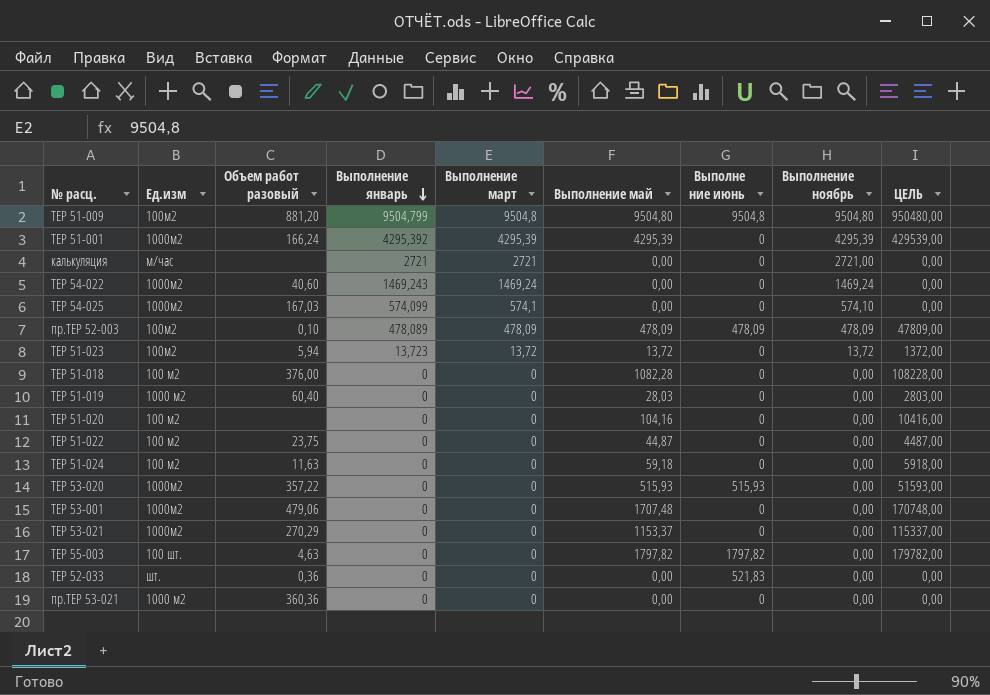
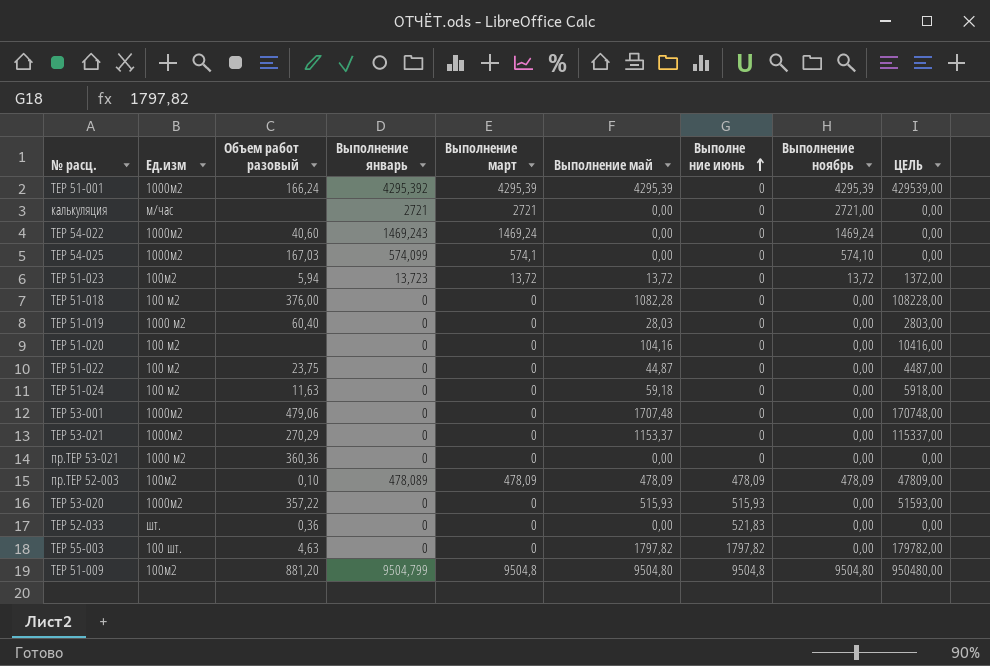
row order: Выполнение январь descending -> Выполне ние июнь ascending

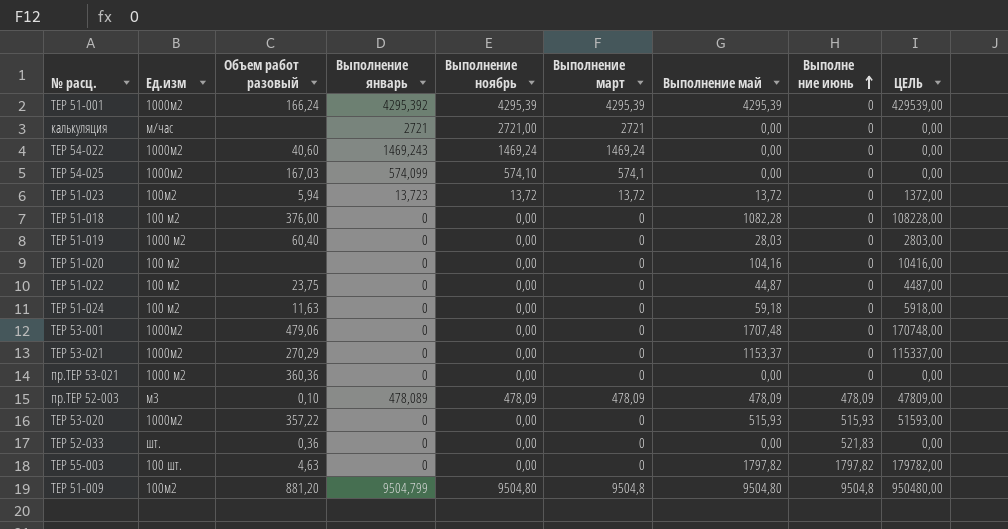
column Выполнение ноябрь | position: 8 -> 5
пр.ТЕР 52-003 | Ед.изм: 100м2 -> м3

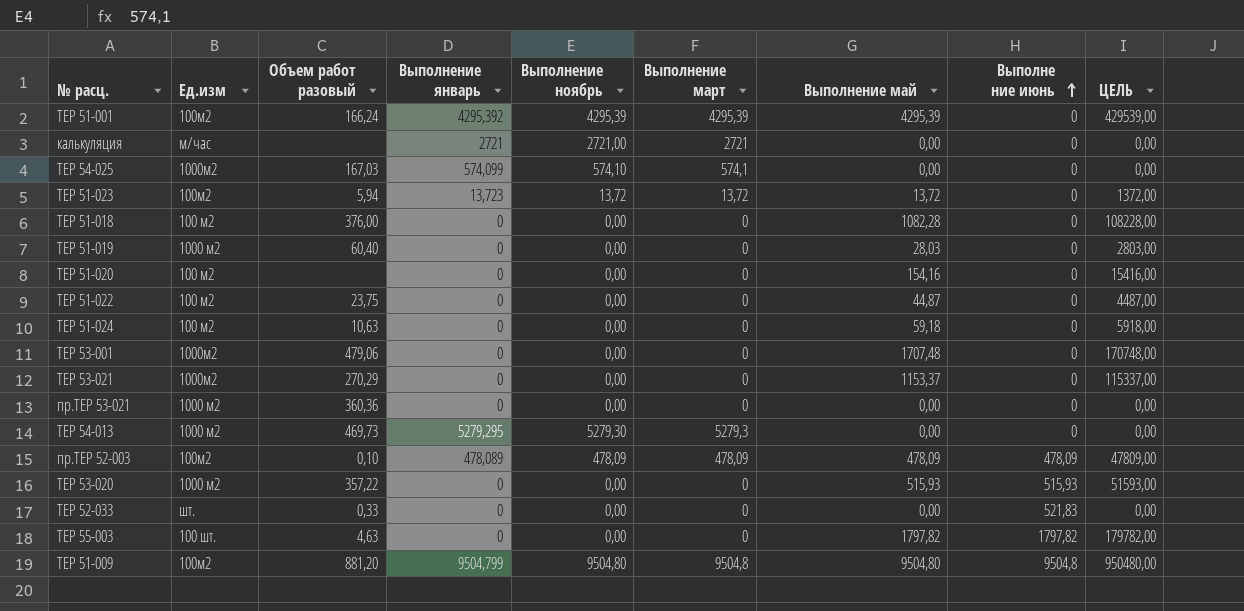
row ТЕР 54-022: 1000м2 | 40,60 | 1469,243 | 1469,24 | 1469,24 | 0,00 | 0 | 0,00 -> none
ТЕР 51-001 | Ед.изм: 1000м2 -> 100м2
ТЕР 51-020 | Выполнение май: 104,16 -> 154,16
ТЕР 51-020 | ЦЕЛЬ: 10416,00 -> 15416,00
ТЕР 51-024 | Объем работ разовый: 11,63 -> 10,63
row ТЕР 54-013: none -> 1000 м2 | 469,73 | 5279,295 | 5279,30 | 5279,3 | 0,00 | 0 | 0,00
пр.ТЕР 52-003 | Ед.изм: м3 -> 100м2
ТЕР 53-020 | Ед.изм: 1000м2 -> 1000 м2
ТЕР 52-033 | Объем работ разовый: 0,36 -> 0,33

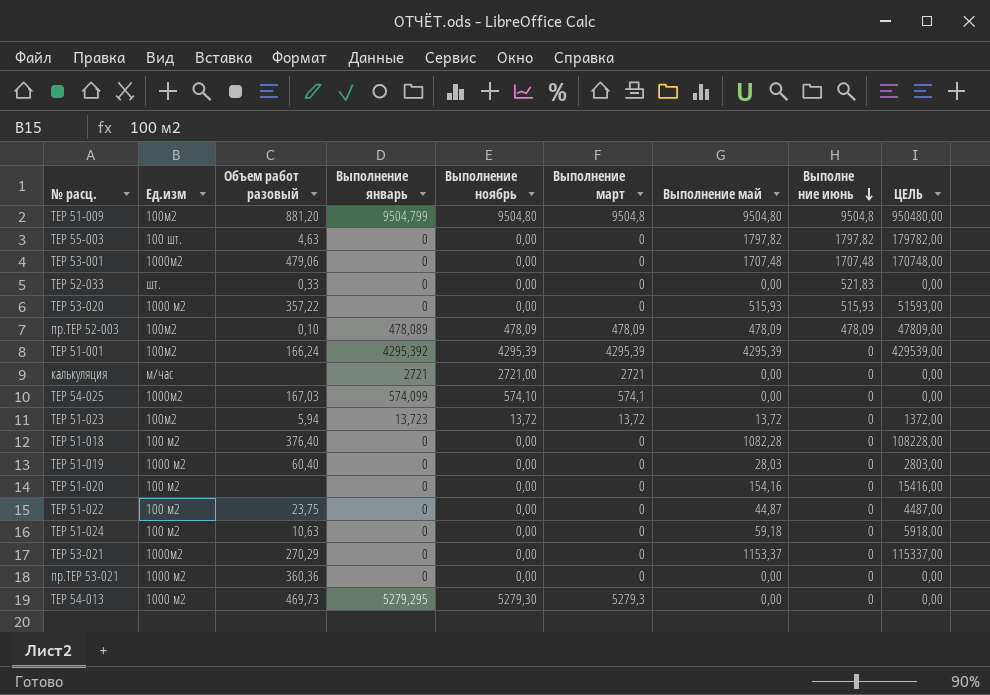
row order: Выполне ние июнь ascending -> Выполне ние июнь descending
ТЕР 53-001 | Выполне ние июнь: 0 -> 1707,48
ТЕР 51-018 | Объем работ разовый: 376,00 -> 376,40

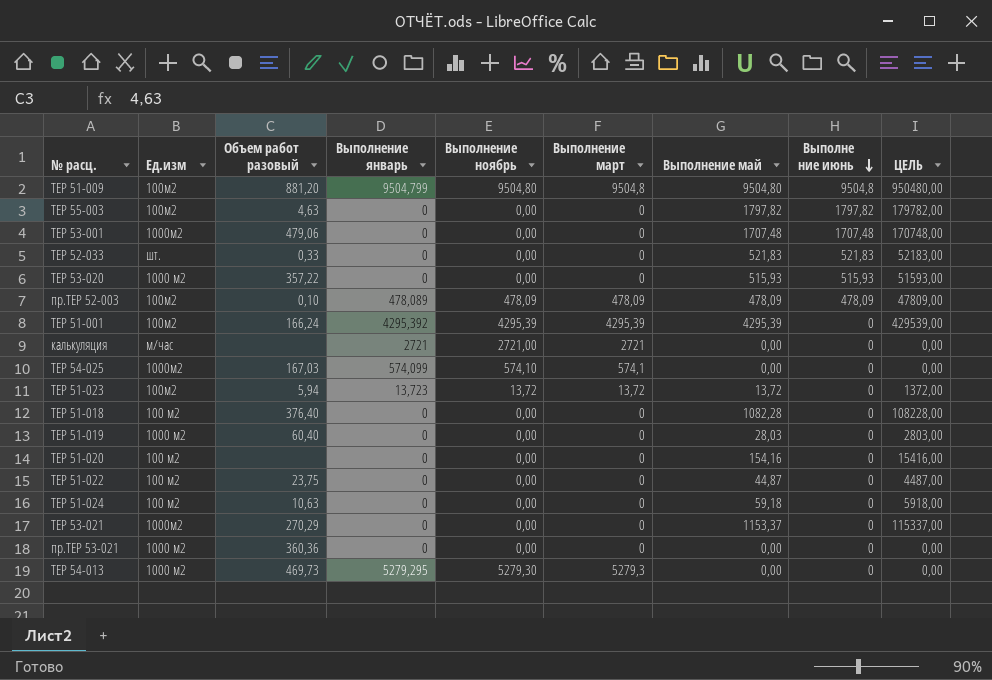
ТЕР 55-003 | Ед.изм: 100 шт. -> 100м2
ТЕР 52-033 | Выполнение май: 0,00 -> 521,83
ТЕР 52-033 | ЦЕЛЬ: 0,00 -> 52183,00

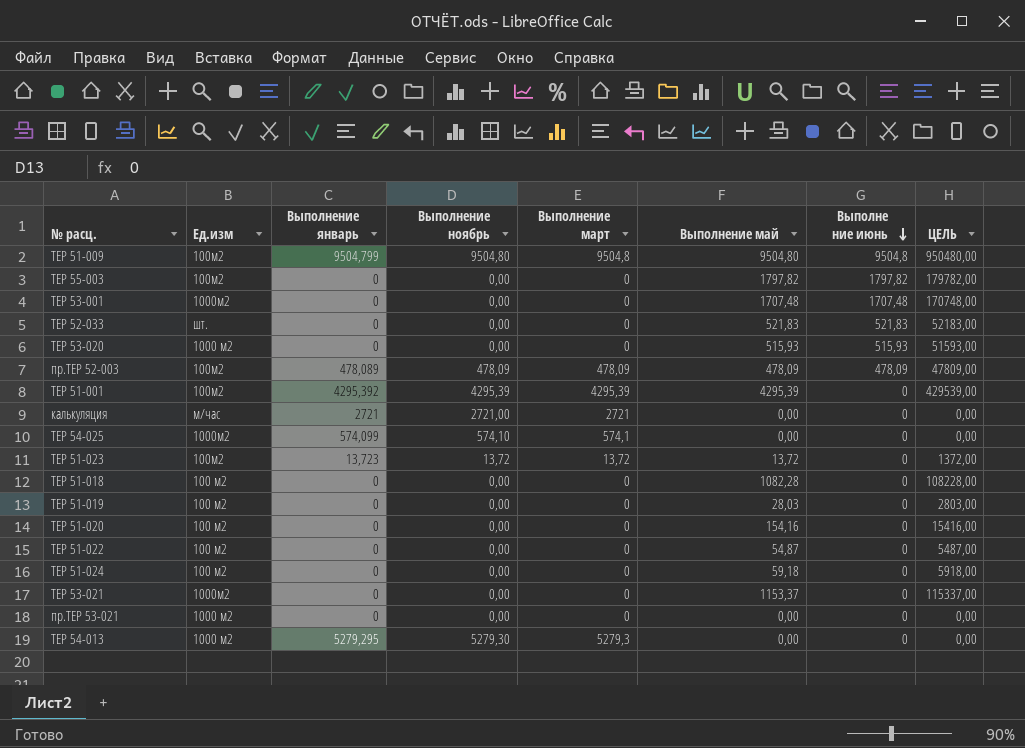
column Объем работ разовый | position: 3 -> none
ТЕР 51-019 | Ед.изм: 1000 м2 -> 100 м2
ТЕР 51-022 | Выполнение май: 44,87 -> 54,87
ТЕР 51-022 | ЦЕЛЬ: 4487,00 -> 5487,00

